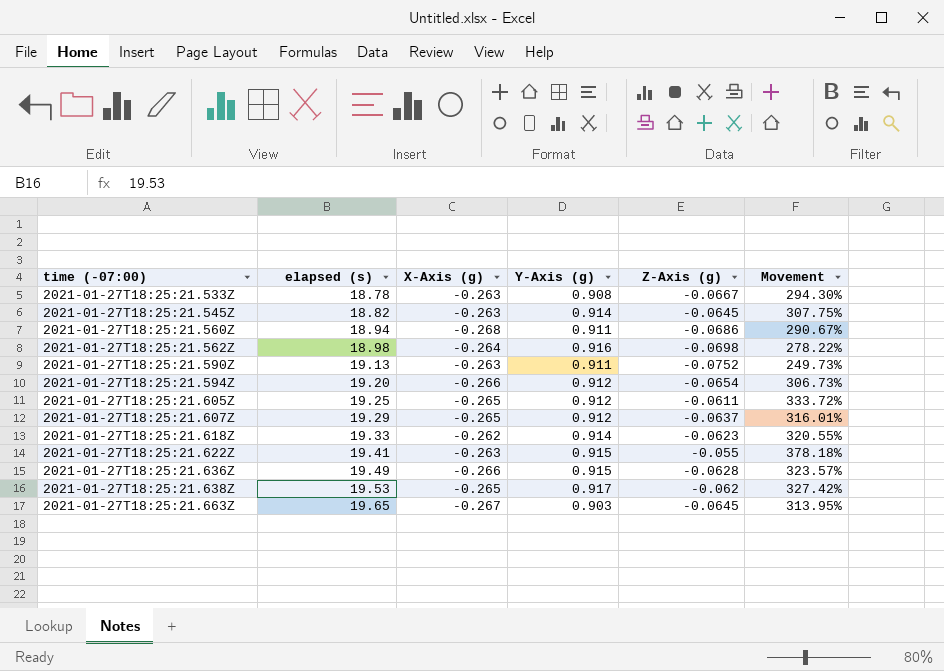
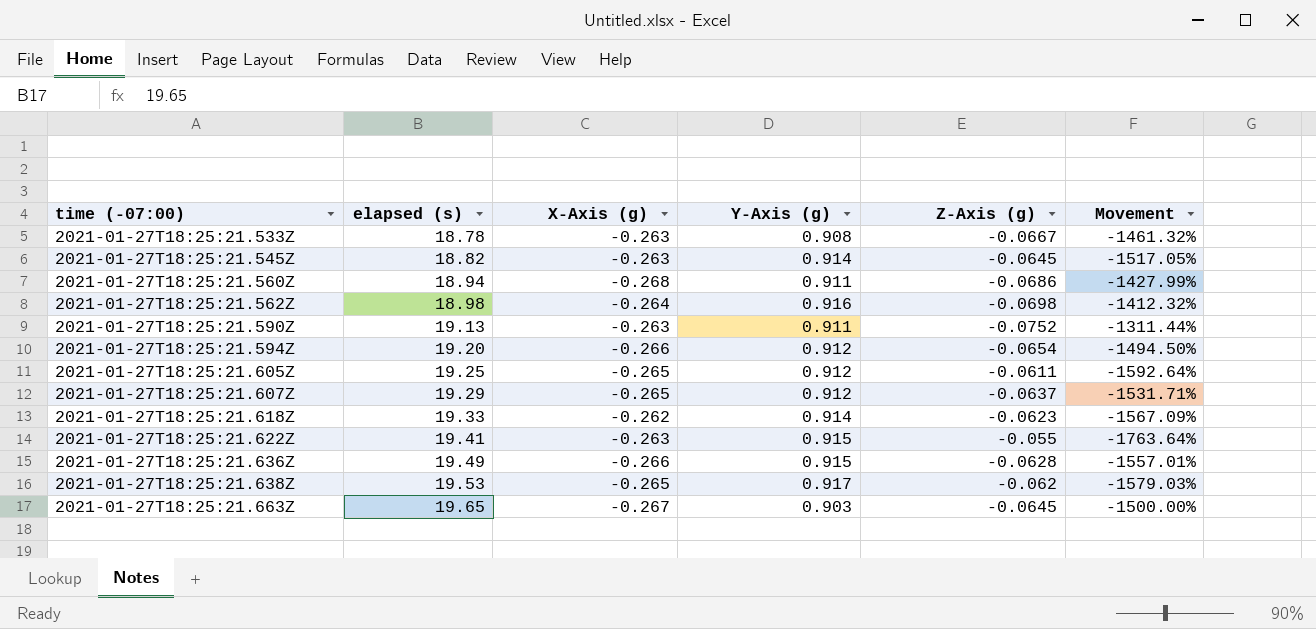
column Movement | formula: ([X-Axis (g)] - [Z-Axis (g)]) / [Z-Axis (g)] -> ([Y-Axis (g)] - [Z-Axis (g)]) / [Z-Axis (g)]

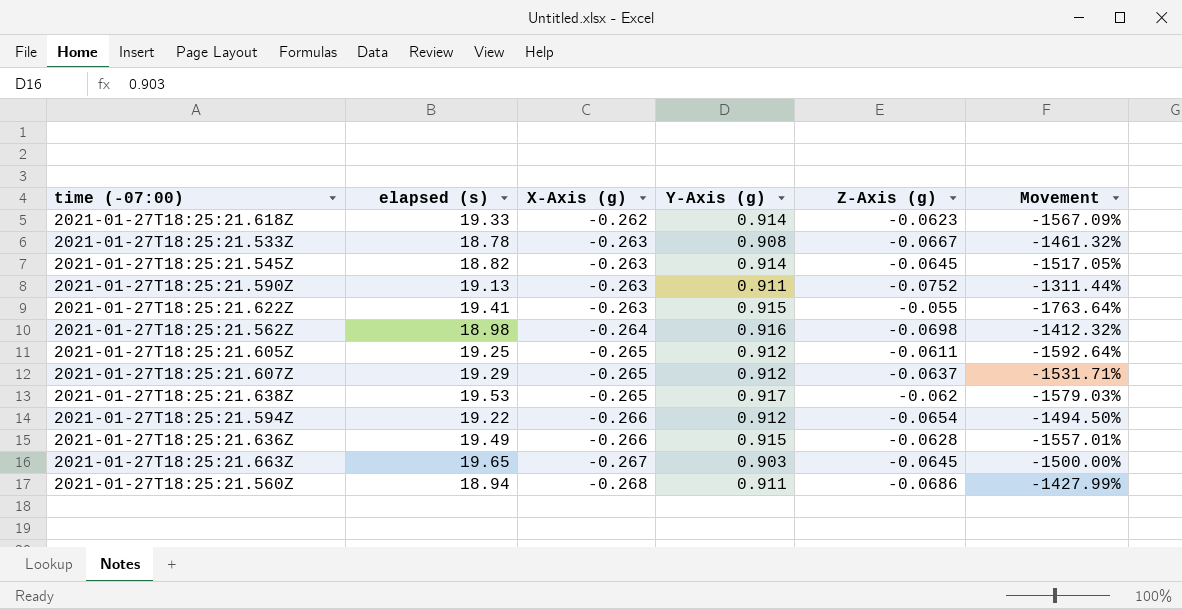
row order: time (-07:00) ascending -> X-Axis (g) descending
2021-01-27T18:25:21.594Z | elapsed (s): 19.20 -> 19.22

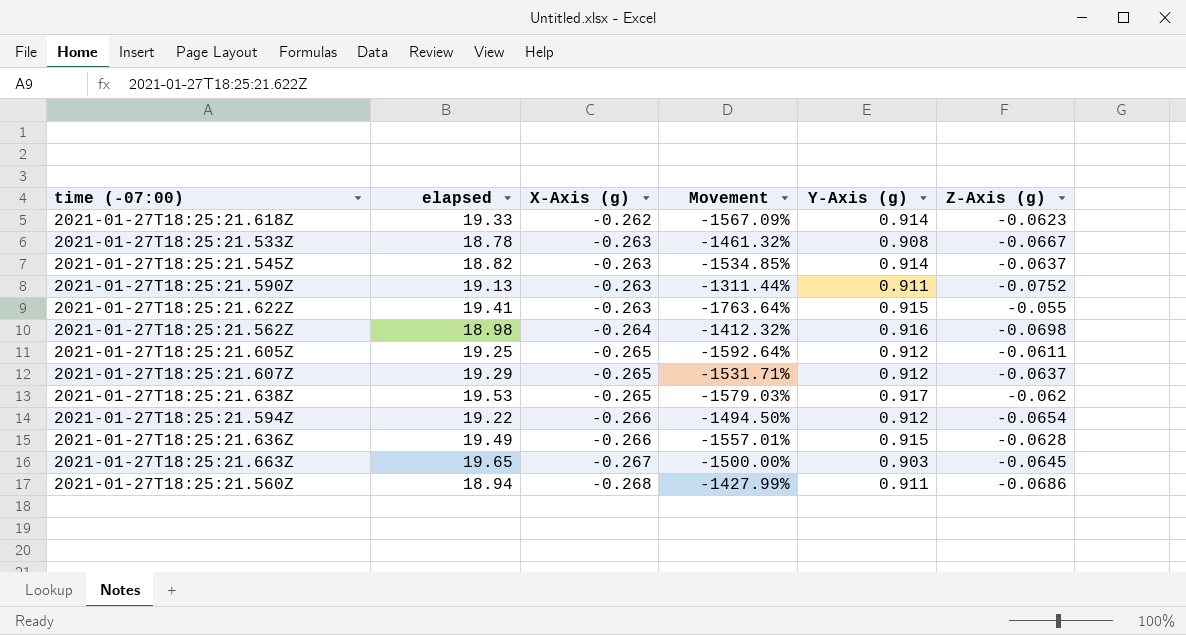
column name: elapsed (s) -> elapsed
column Movement | position: 6 -> 4
2021-01-27T18:25:21.545Z | Movement: -1517.05% -> -1534.85%
2021-01-27T18:25:21.545Z | Z-Axis (g): -0.0645 -> -0.0637

